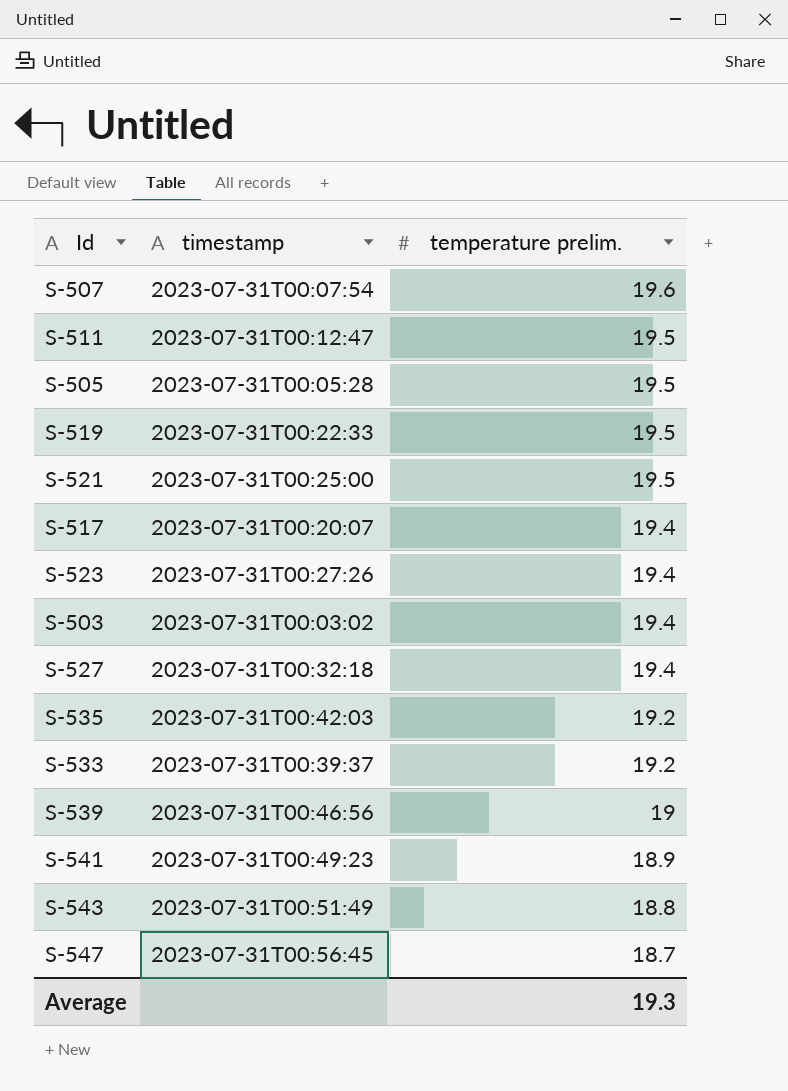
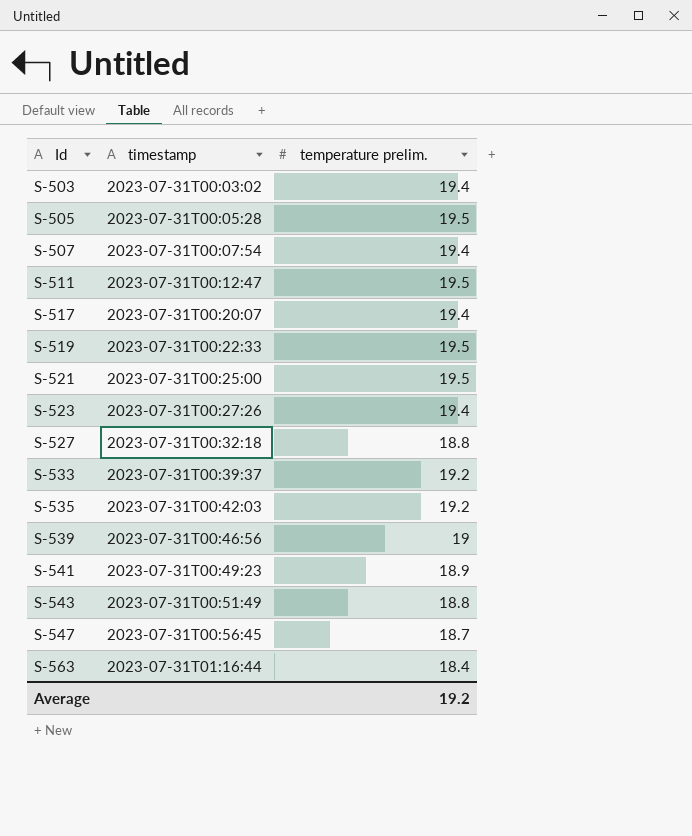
row order: temperature prelim. descending -> Id ascending
S-507 | temperature prelim.: 19.6 -> 19.4
S-527 | temperature prelim.: 19.4 -> 18.8
row S-563: none -> 2023-07-31T01:16:44 | 18.4
Average | temperature prelim.: 19.3 -> 19.2

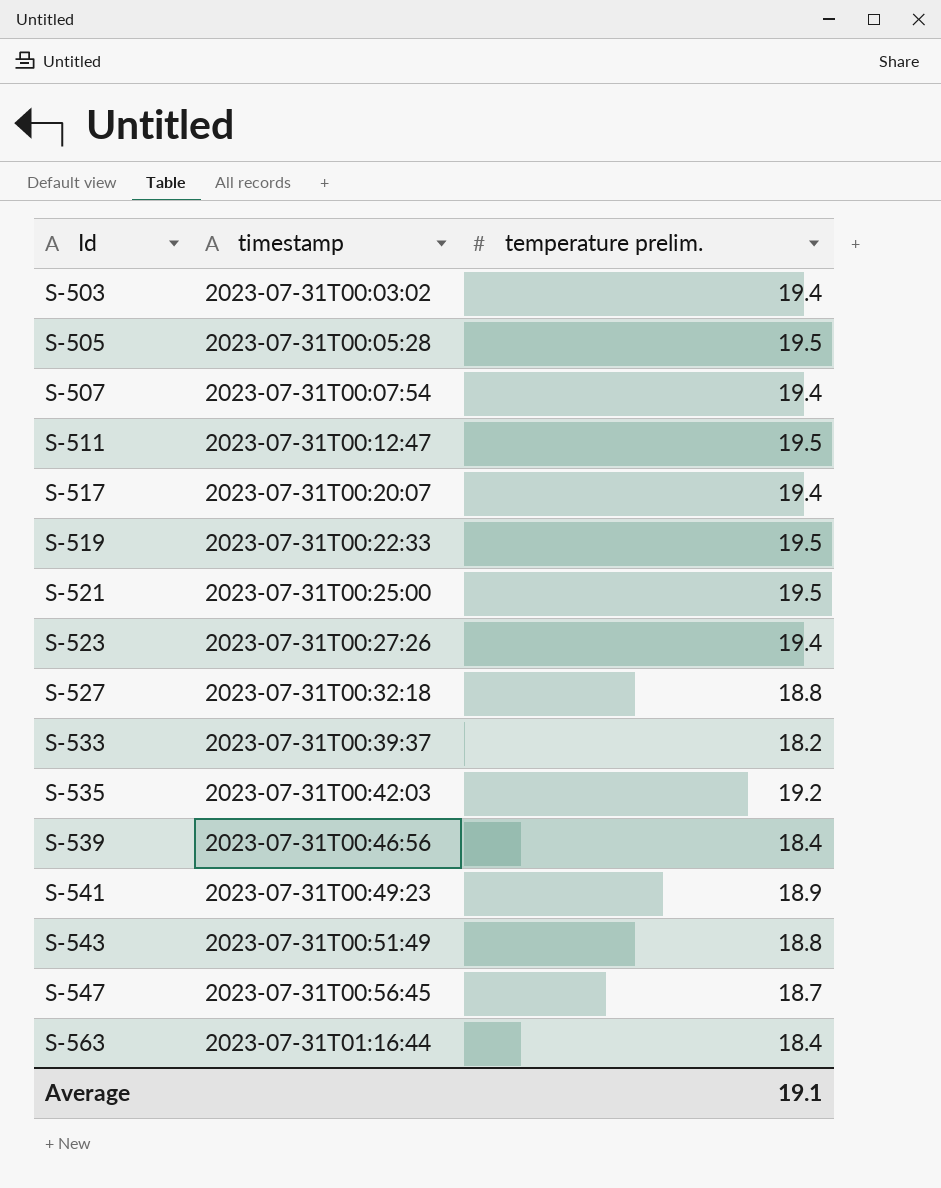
S-533 | temperature prelim.: 19.2 -> 18.2
S-539 | temperature prelim.: 19 -> 18.4
Average | temperature prelim.: 19.2 -> 19.1

